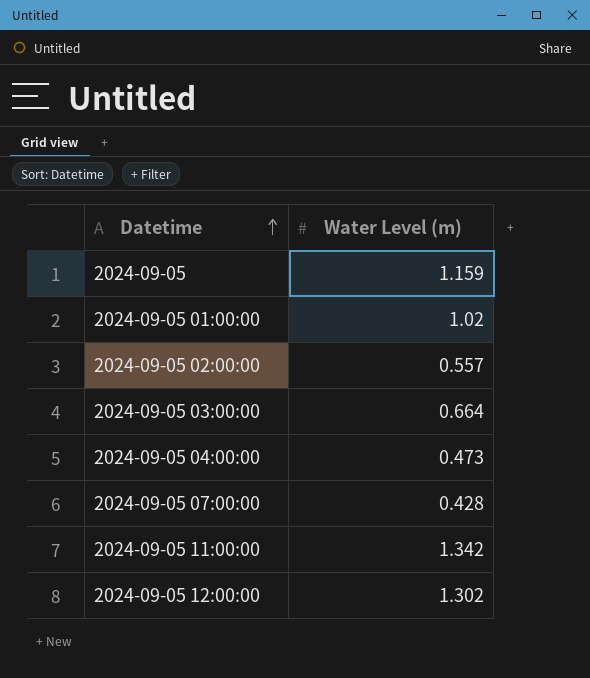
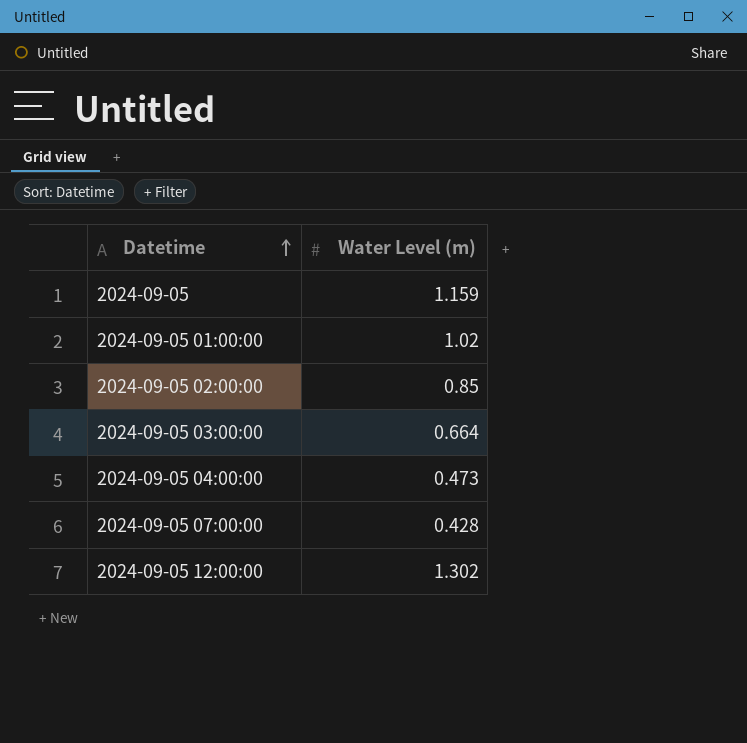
row 2024-09-05 11:00:00: 1.342 -> none
2024-09-05 02:00:00 | Water Level (m): 0.557 -> 0.85

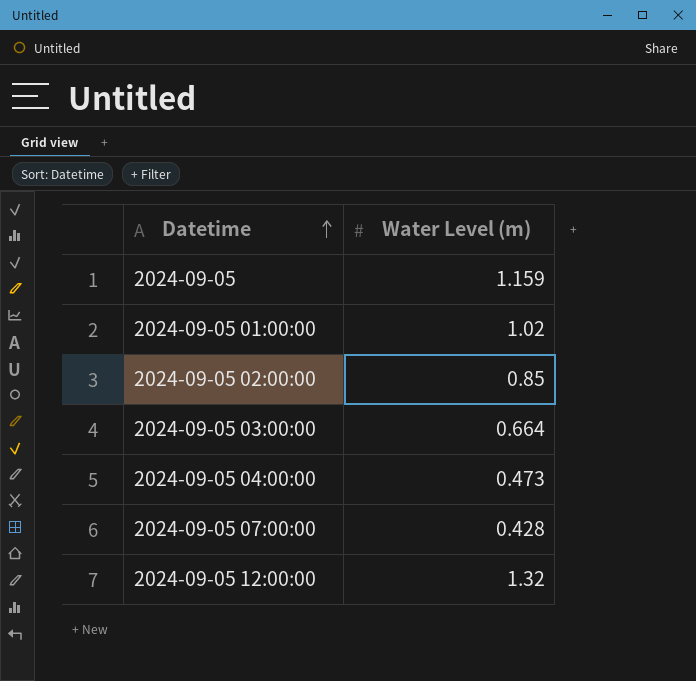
2024-09-05 12:00:00 | Water Level (m): 1.302 -> 1.32

